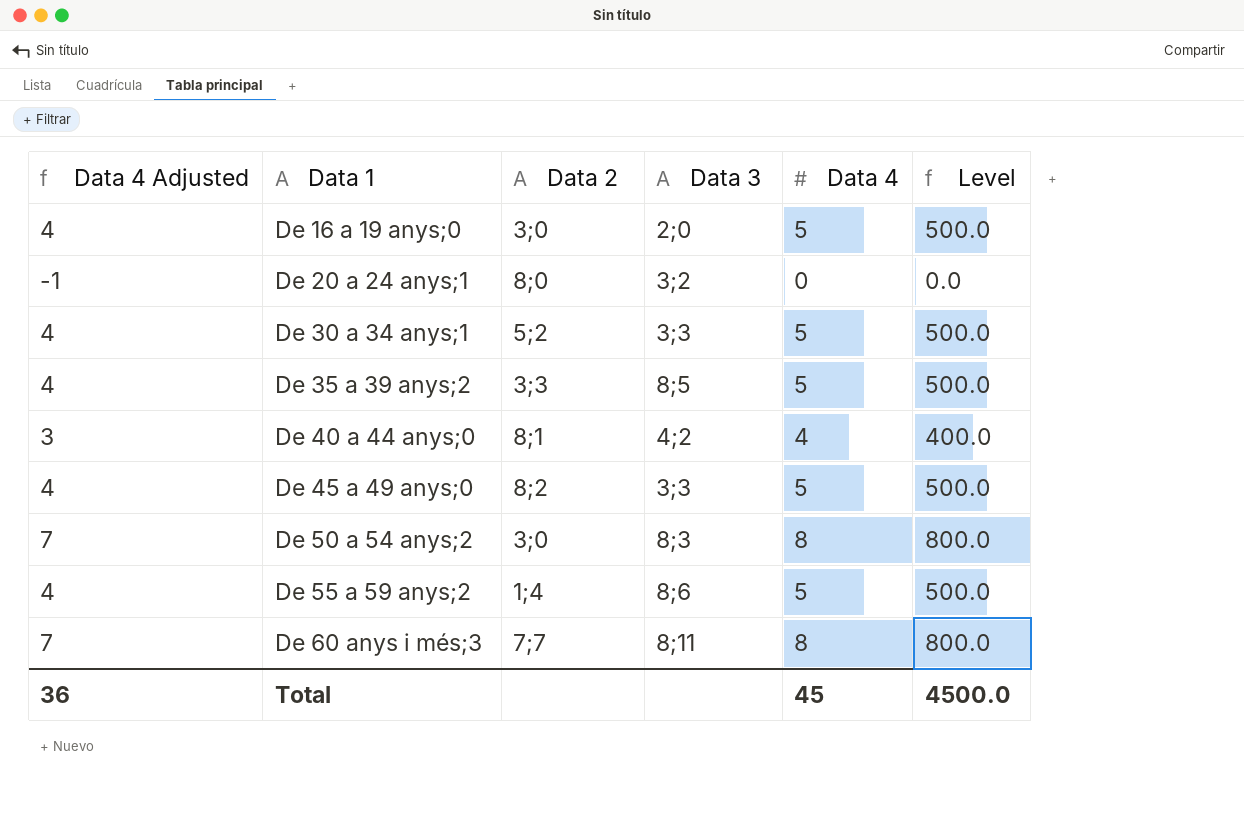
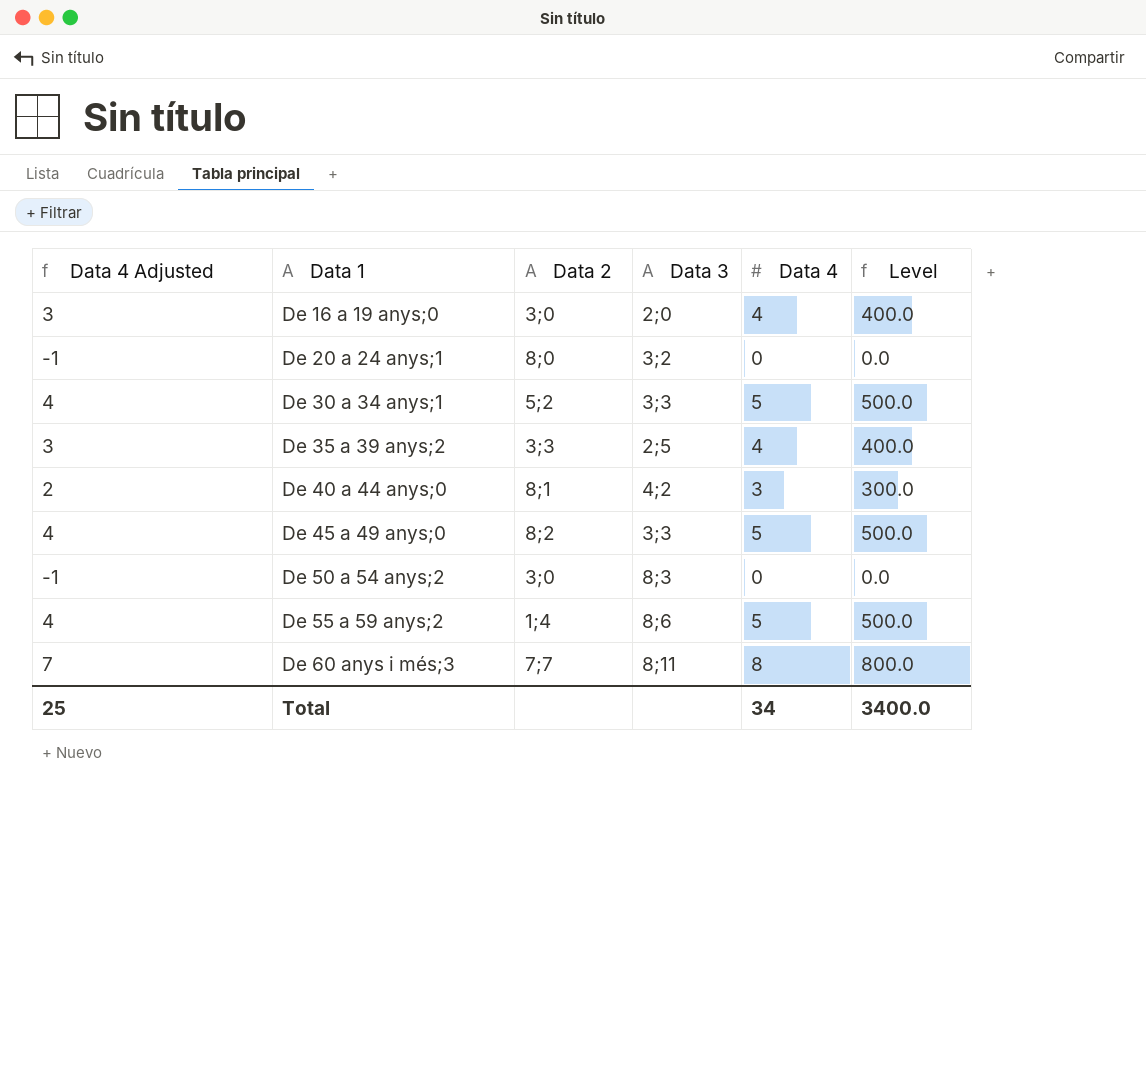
De 16 a 19 anys;0 | Data 4 Adjusted: 4 -> 3
De 16 a 19 anys;0 | Data 4: 5 -> 4
De 16 a 19 anys;0 | Level: 500.0 -> 400.0
De 35 a 39 anys;2 | Data 4 Adjusted: 4 -> 3
De 35 a 39 anys;2 | Data 3: 8;5 -> 2;5
De 35 a 39 anys;2 | Data 4: 5 -> 4
De 35 a 39 anys;2 | Level: 500.0 -> 400.0
De 40 a 44 anys;0 | Data 4 Adjusted: 3 -> 2
De 40 a 44 anys;0 | Data 4: 4 -> 3
De 40 a 44 anys;0 | Level: 400.0 -> 300.0
De 50 a 54 anys;2 | Data 4 Adjusted: 7 -> -1
De 50 a 54 anys;2 | Data 4: 8 -> 0
De 50 a 54 anys;2 | Level: 800.0 -> 0.0
Total | Data 4 Adjusted: 36 -> 25
Total | Data 4: 45 -> 34
Total | Level: 4500.0 -> 3400.0

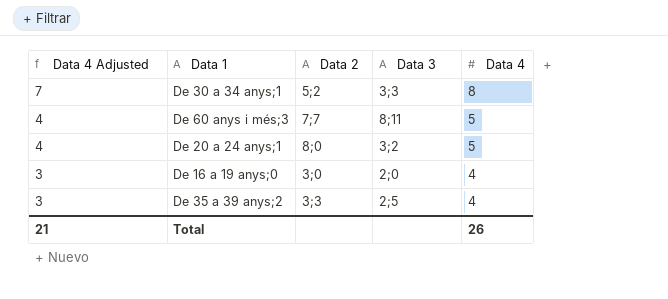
row order: Data 1 ascending -> Data 4 Adjusted descending
column Level | formula: [Data 4] * 100 -> none
row De 40 a 44 anys;0: 2 | 8;1 | 4;2 | 3 | 300.0 -> none
row De 45 a 49 anys;0: 4 | 8;2 | 3;3 | 5 | 500.0 -> none
row De 50 a 54 anys;2: -1 | 3;0 | 8;3 | 0 | 0.0 -> none
row De 55 a 59 anys;2: 4 | 1;4 | 8;6 | 5 | 500.0 -> none
De 30 a 34 anys;1 | Data 4 Adjusted: 4 -> 7
De 30 a 34 anys;1 | Data 4: 5 -> 8
De 60 anys i més;3 | Data 4 Adjusted: 7 -> 4
De 60 anys i més;3 | Data 4: 8 -> 5
De 20 a 24 anys;1 | Data 4 Adjusted: -1 -> 4
De 20 a 24 anys;1 | Data 4: 0 -> 5
Total | Data 4 Adjusted: 25 -> 21
Total | Data 4: 34 -> 26

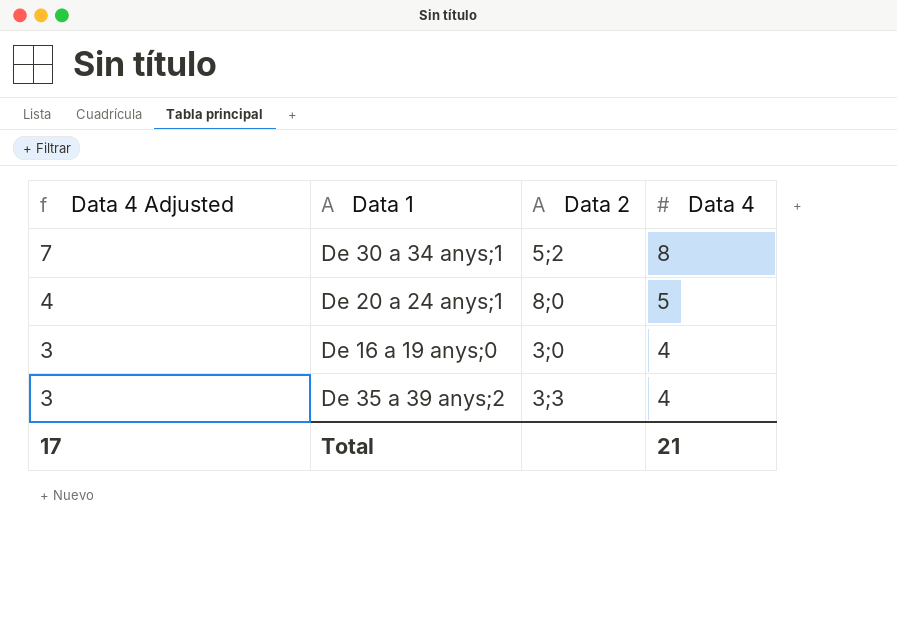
column Data 3 | position: 4 -> none
row De 60 anys i més;3: 4 | 7;7 | 8;11 | 5 -> none
Total | Data 4 Adjusted: 21 -> 17
Total | Data 4: 26 -> 21

